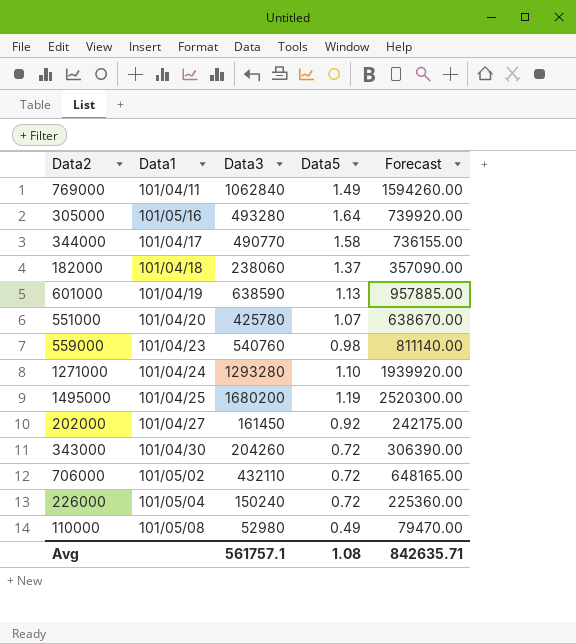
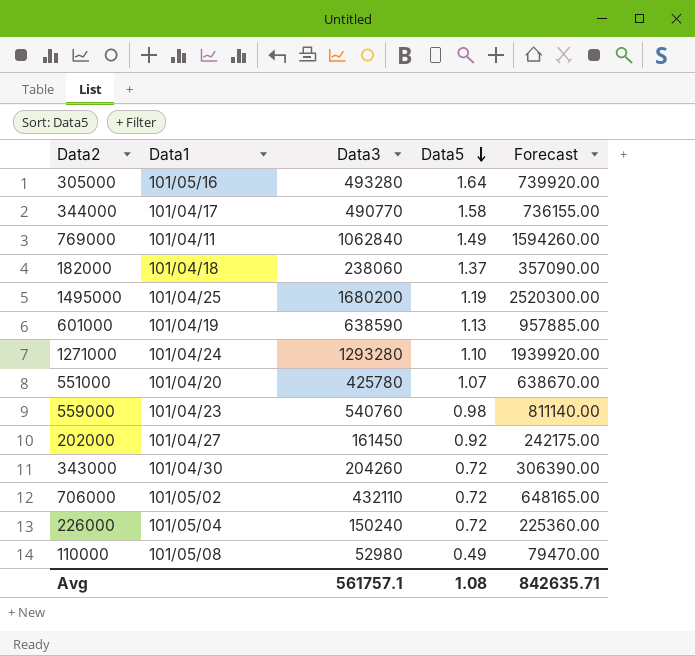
row order: none -> Data5 descending

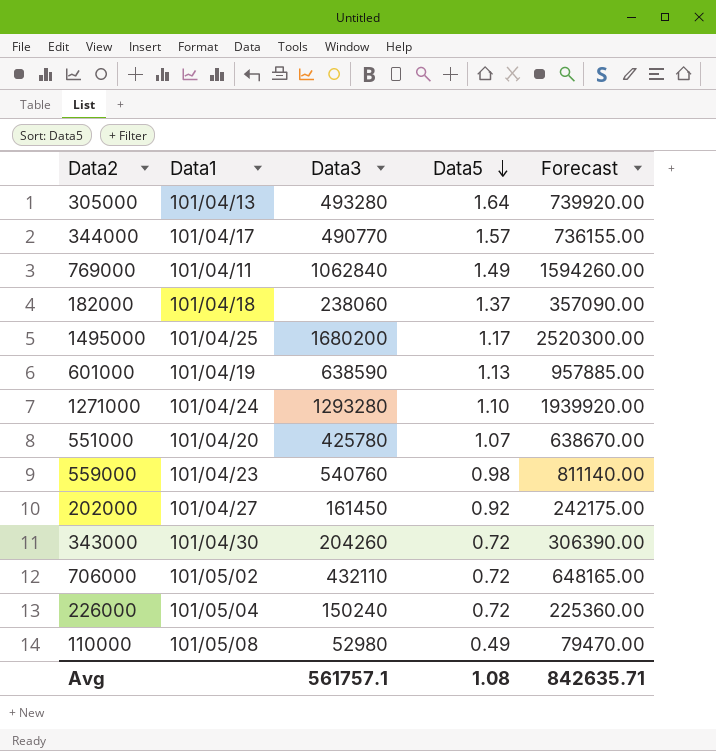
305000 | Data1: 101/05/16 -> 101/04/13
344000 | Data5: 1.58 -> 1.57
1495000 | Data5: 1.19 -> 1.17

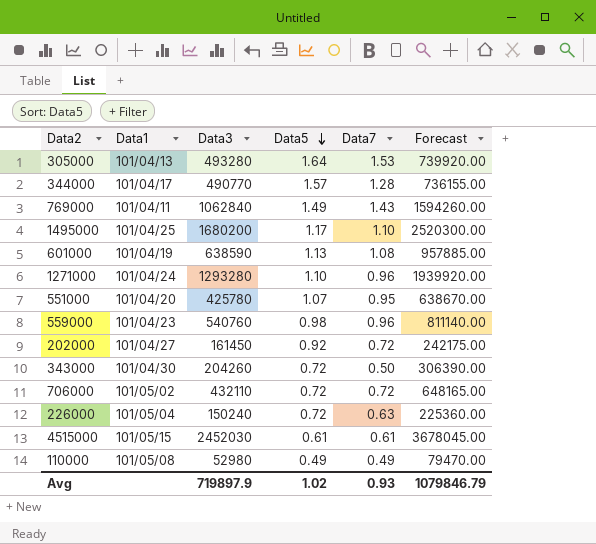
column Data7 | position: none -> 5
row 182000: 101/04/18 | 238060 | 1.37 | 357090.00 -> none
row 4515000: none -> 101/05/15 | 2452030 | 0.61 | 0.61 | 3678045.00
Avg | Data3: 561757.1 -> 719897.9
Avg | Data5: 1.08 -> 1.02
Avg | Forecast: 842635.71 -> 1079846.79

